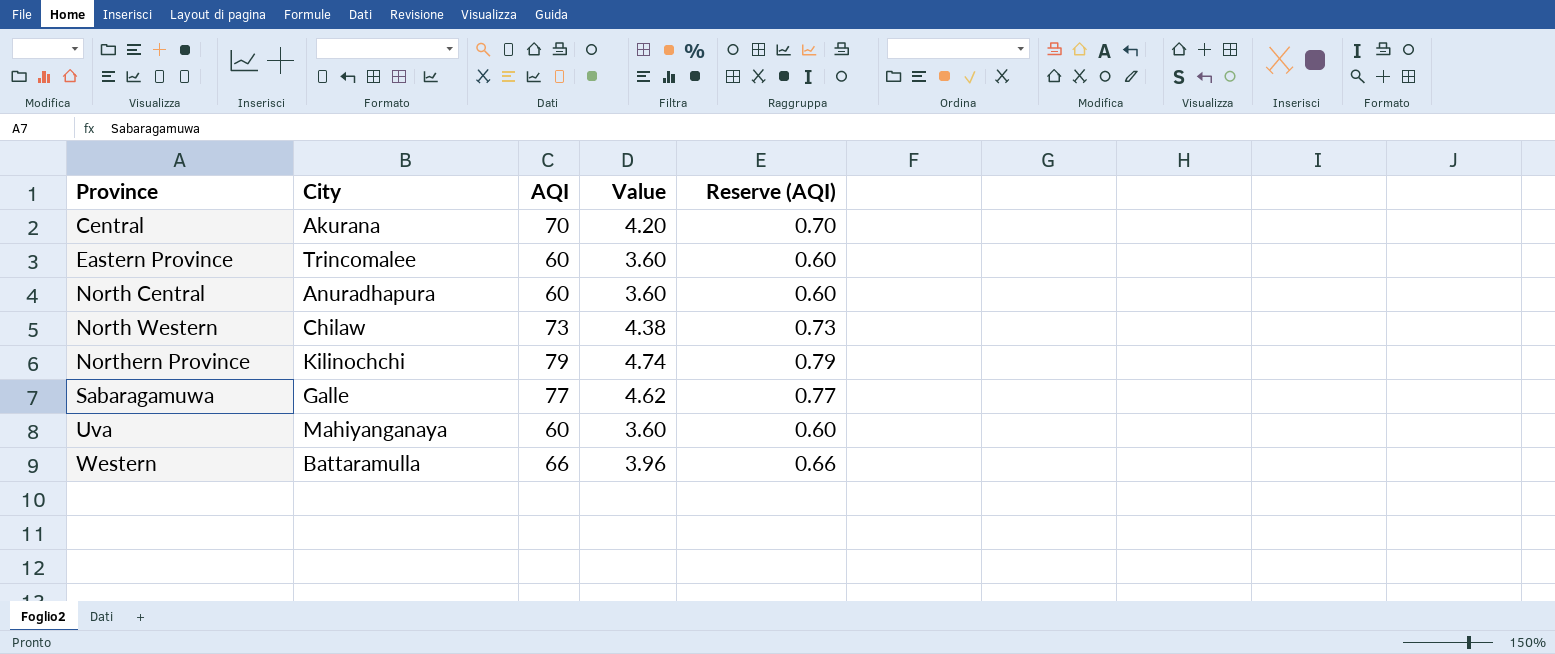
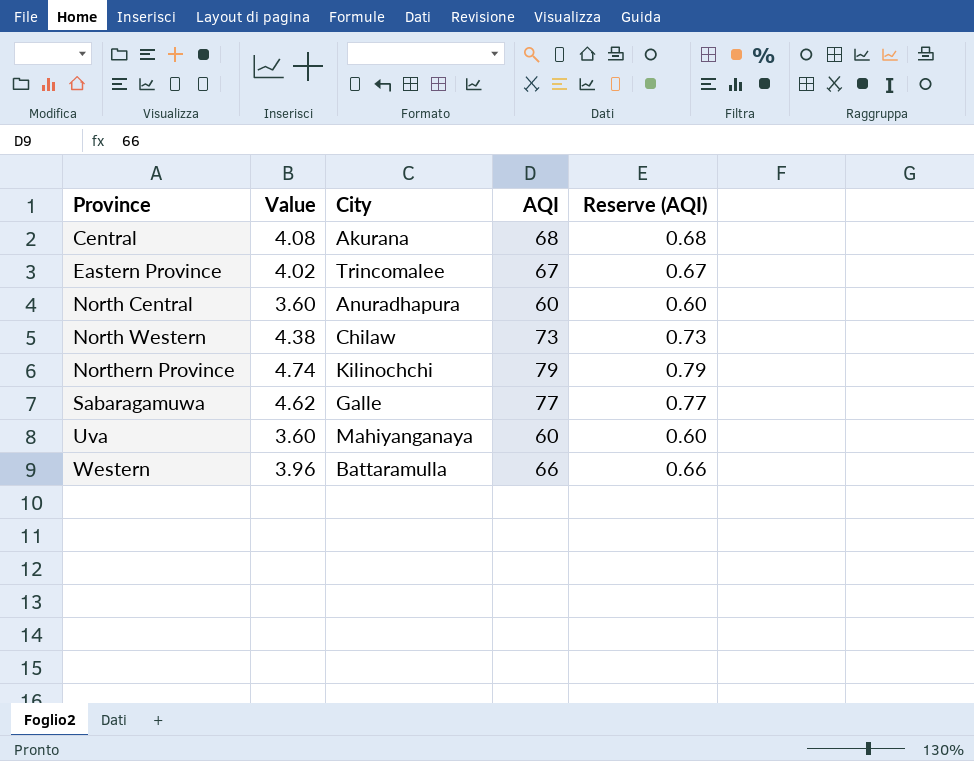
column Value | position: 4 -> 2
Central | Value: 4.20 -> 4.08
Central | AQI: 70 -> 68
Central | Reserve (AQI): 0.70 -> 0.68
Eastern Province | Value: 3.60 -> 4.02
Eastern Province | AQI: 60 -> 67
Eastern Province | Reserve (AQI): 0.60 -> 0.67

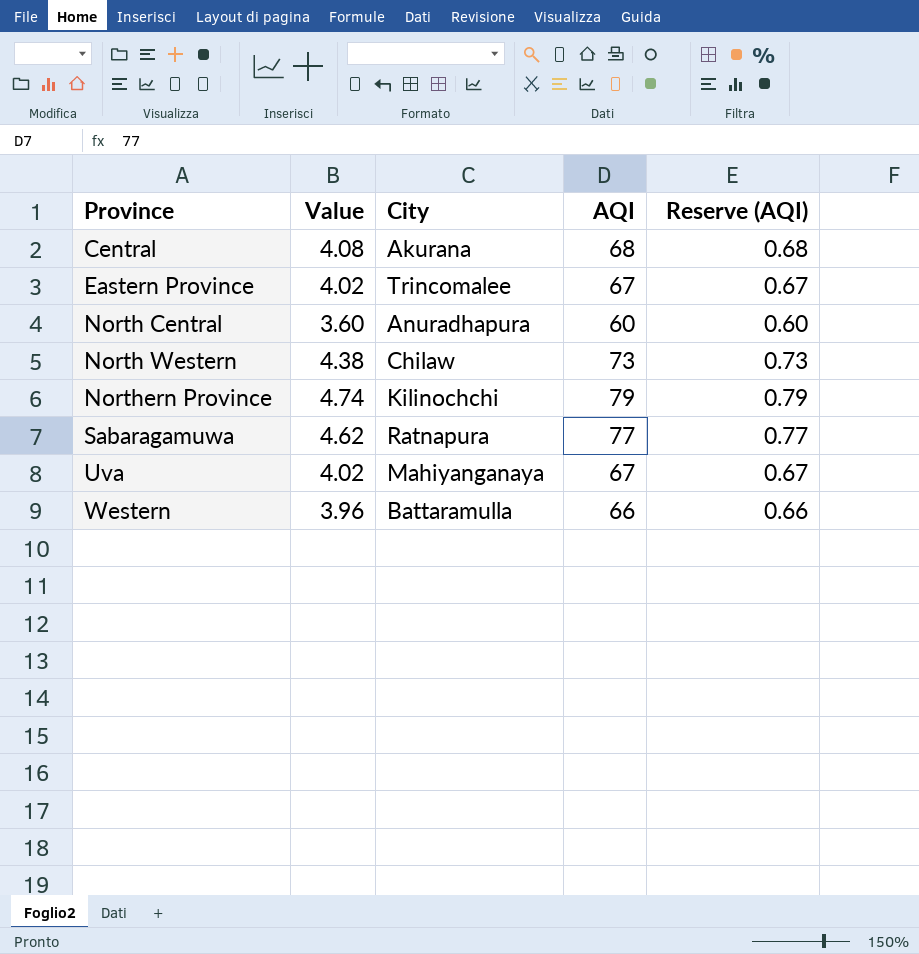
Sabaragamuwa | City: Galle -> Ratnapura
Uva | Value: 3.60 -> 4.02
Uva | AQI: 60 -> 67
Uva | Reserve (AQI): 0.60 -> 0.67

